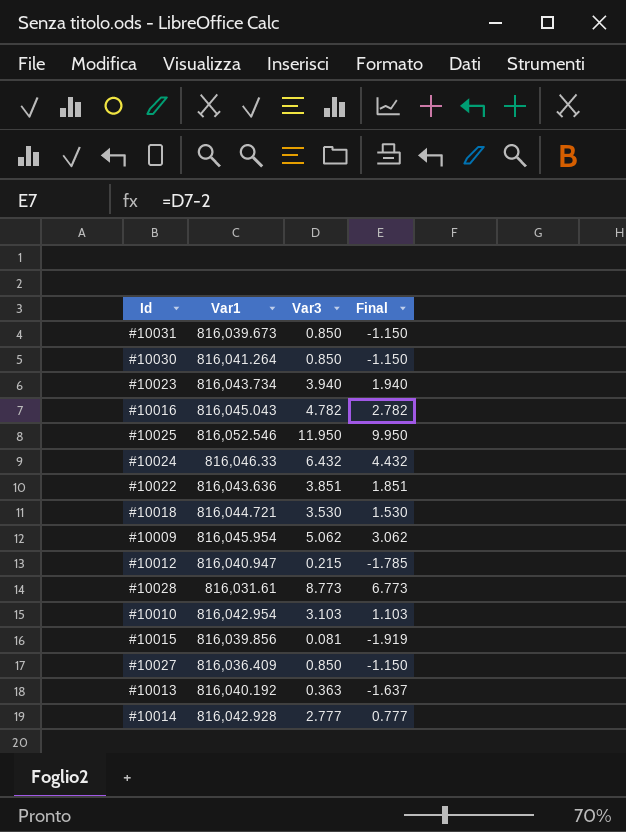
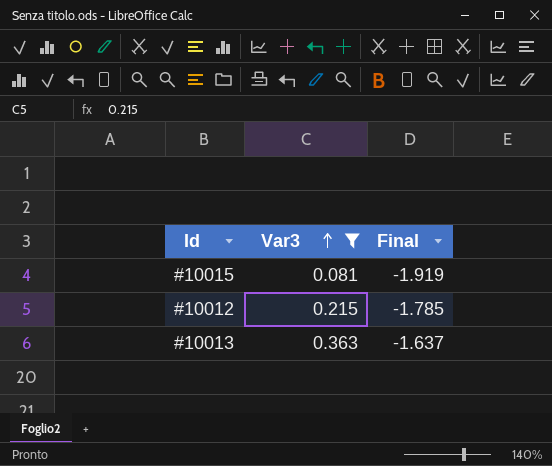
filter: none -> Var3 <= 0.363
row order: none -> Var3 ascending
column Var1 | position: 2 -> none

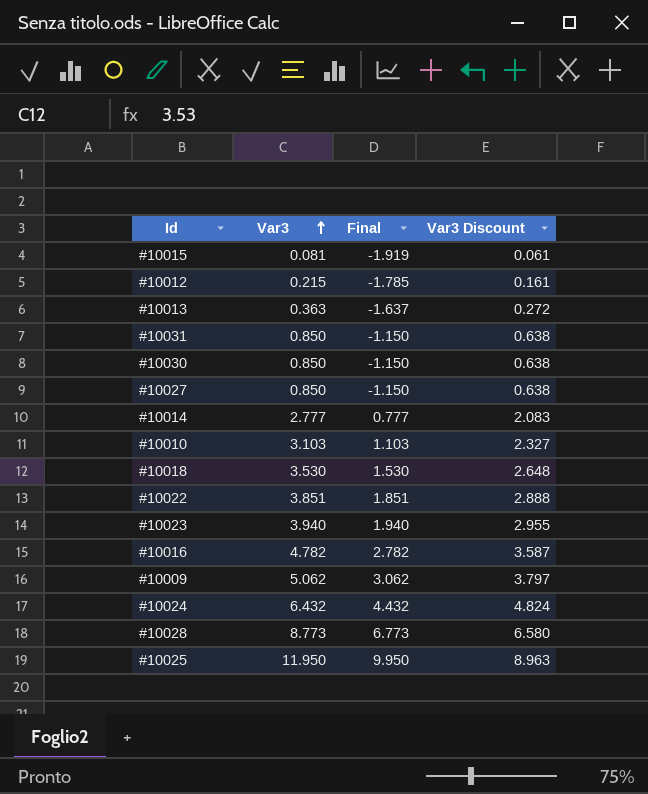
filter: Var3 <= 0.363 -> none
column Var3 Discount | formula: none -> [Var3] * 0.75

